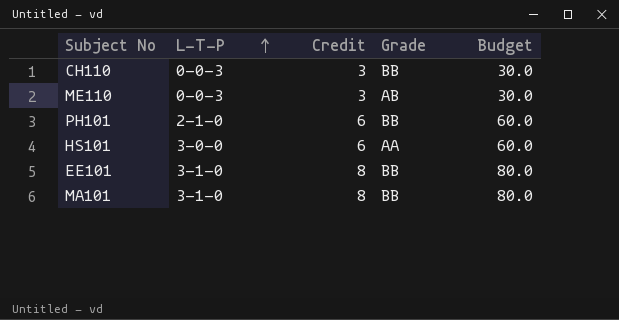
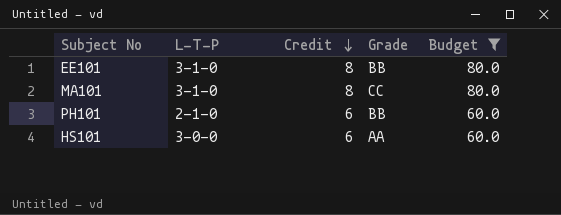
filter: none -> Budget != 30.0
row order: L-T-P ascending -> Credit descending
MA101 | Grade: BB -> CC

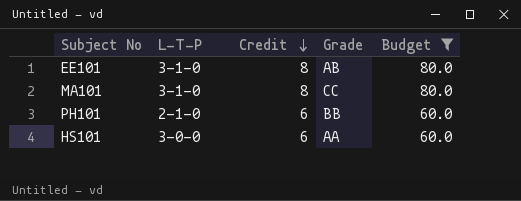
EE101 | Grade: BB -> AB

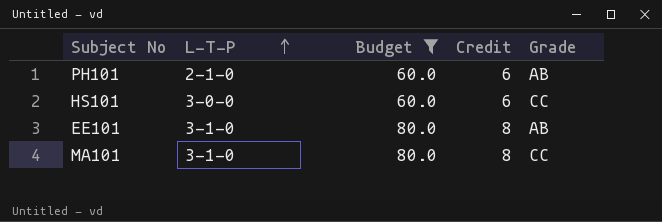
row order: Credit descending -> L-T-P ascending
column Budget | position: 5 -> 3
PH101 | Grade: BB -> AB
HS101 | Grade: AA -> CC

